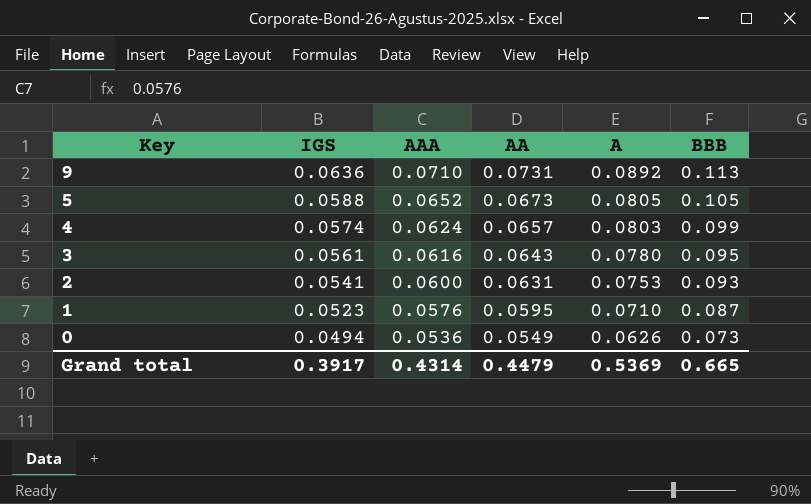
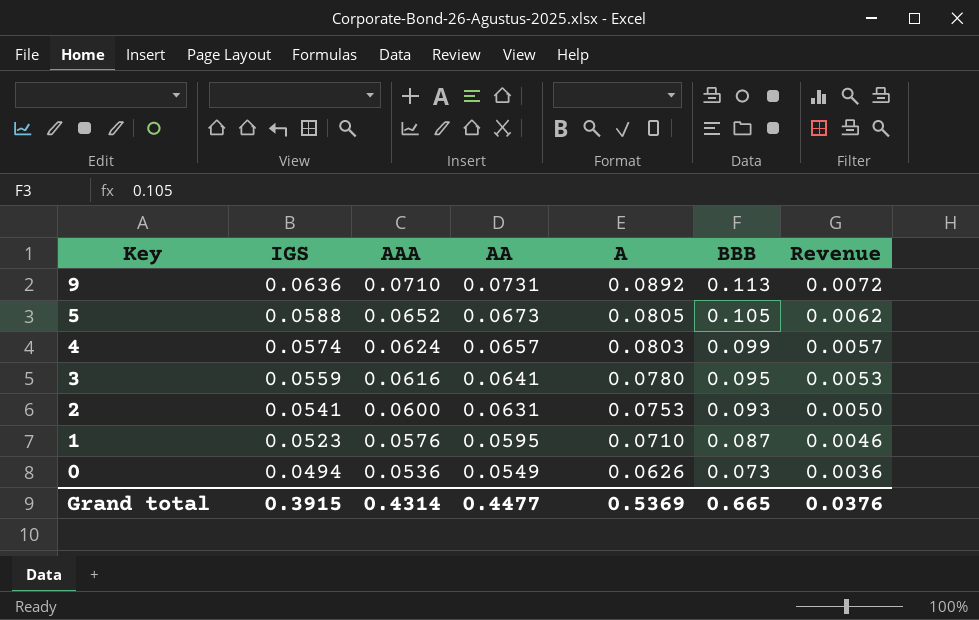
column Revenue | formula: none -> [IGS] * [BBB]
3 | IGS: 0.0561 -> 0.0559
3 | AA: 0.0643 -> 0.0641
Grand total | IGS: 0.3917 -> 0.3915
Grand total | AA: 0.4479 -> 0.4477

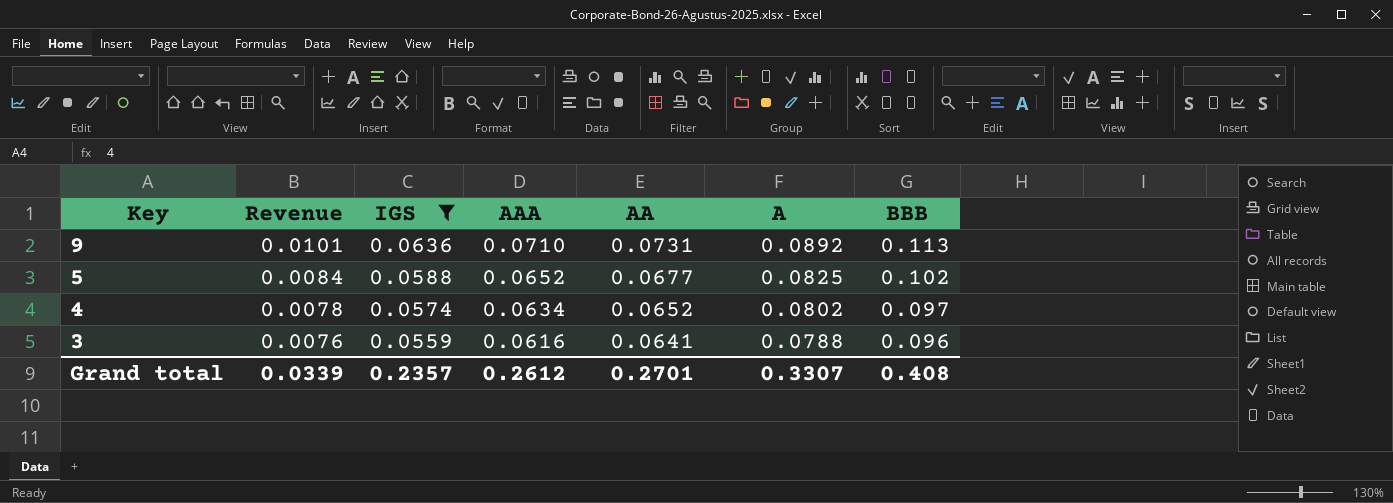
filter: none -> IGS >= 0.0559
column Revenue | formula: [IGS] * [BBB] -> [A] * [BBB]
column Revenue | position: 7 -> 2
5 | AA: 0.0673 -> 0.0677
5 | A: 0.0805 -> 0.0825
5 | BBB: 0.105 -> 0.102
4 | AAA: 0.0624 -> 0.0634
4 | AA: 0.0657 -> 0.0652
4 | A: 0.0803 -> 0.0802
4 | BBB: 0.099 -> 0.097
3 | A: 0.0780 -> 0.0788
3 | BBB: 0.095 -> 0.096
Grand total | Revenue: 0.0376 -> 0.0339
Grand total | IGS: 0.3915 -> 0.2357
Grand total | AAA: 0.4314 -> 0.2612
Grand total | AA: 0.4477 -> 0.2701
Grand total | A: 0.5369 -> 0.3307
Grand total | BBB: 0.665 -> 0.408

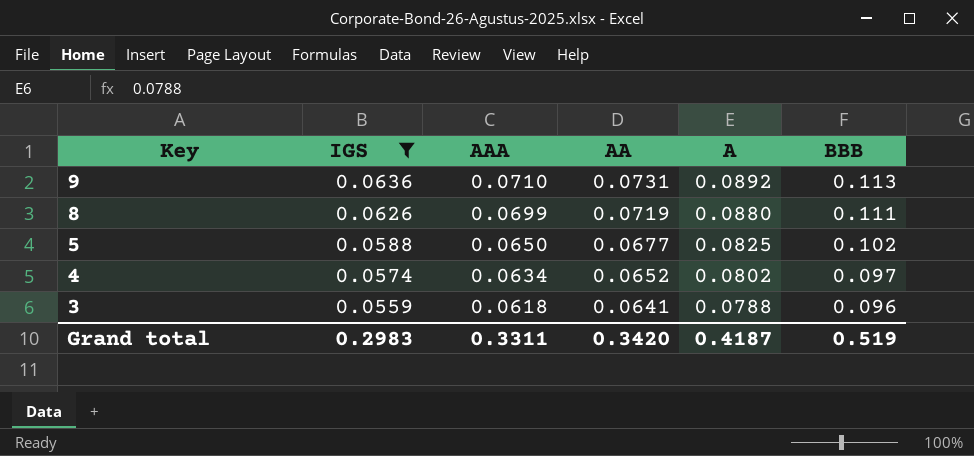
column Revenue | formula: [A] * [BBB] -> none
row 8: none -> 0.0626 | 0.0699 | 0.0719 | 0.0880 | 0.111
5 | AAA: 0.0652 -> 0.0650
3 | AAA: 0.0616 -> 0.0618
Grand total | IGS: 0.2357 -> 0.2983
Grand total | AAA: 0.2612 -> 0.3311
Grand total | AA: 0.2701 -> 0.3420
Grand total | A: 0.3307 -> 0.4187
Grand total | BBB: 0.408 -> 0.519

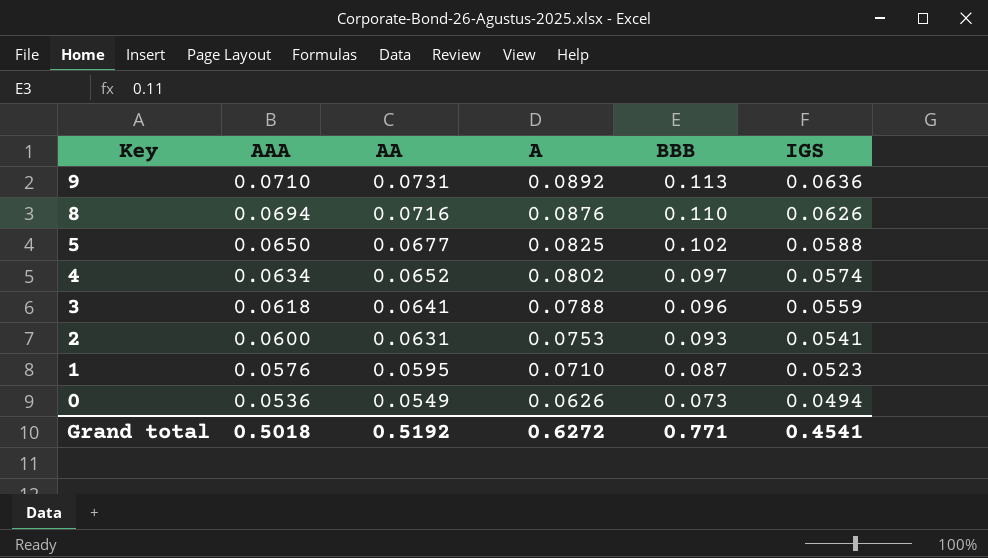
filter: IGS >= 0.0559 -> none
column IGS | position: 2 -> 6
8 | AAA: 0.0699 -> 0.0694
8 | AA: 0.0719 -> 0.0716
8 | A: 0.0880 -> 0.0876
8 | BBB: 0.111 -> 0.110
Grand total | AAA: 0.3311 -> 0.5018
Grand total | AA: 0.3420 -> 0.5192
Grand total | A: 0.4187 -> 0.6272
Grand total | BBB: 0.519 -> 0.771
Grand total | IGS: 0.2983 -> 0.4541

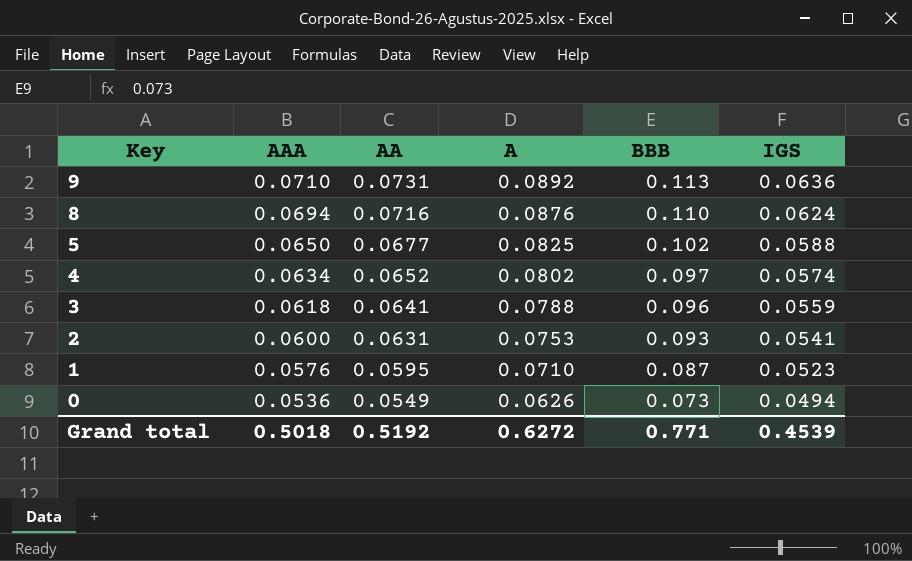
8 | IGS: 0.0626 -> 0.0624
Grand total | IGS: 0.4541 -> 0.4539

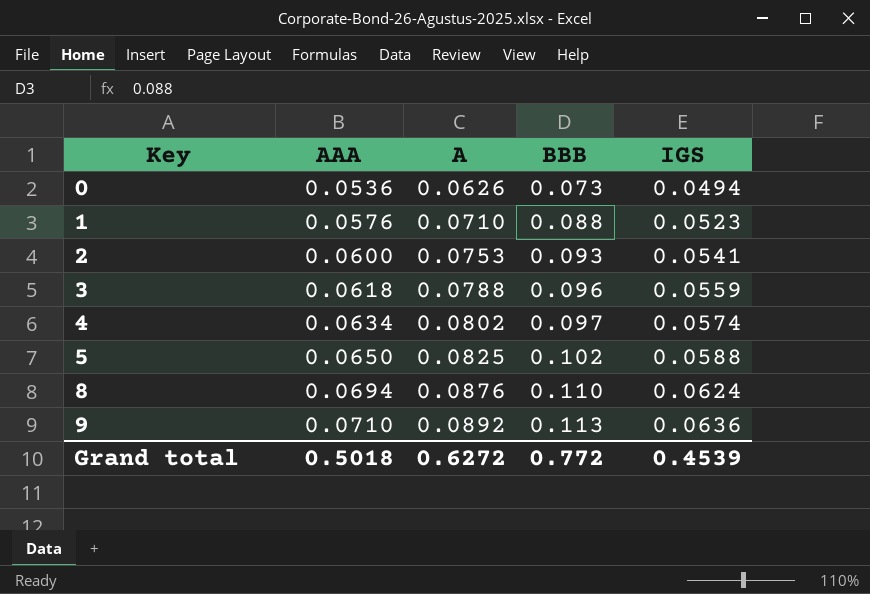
row order: Key descending -> Key ascending
column AA | position: 3 -> none
1 | BBB: 0.087 -> 0.088
Grand total | BBB: 0.771 -> 0.772

